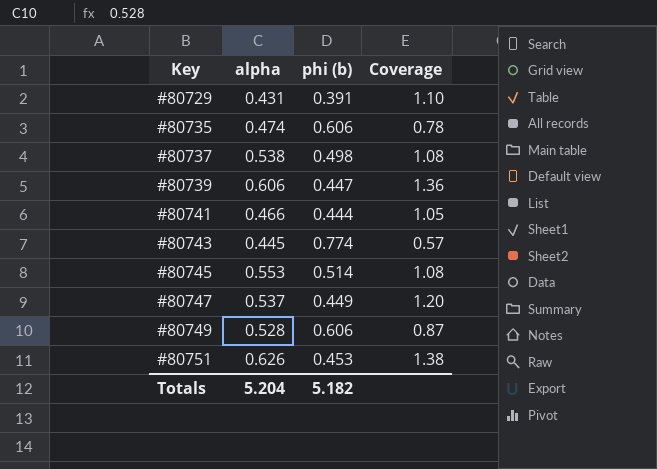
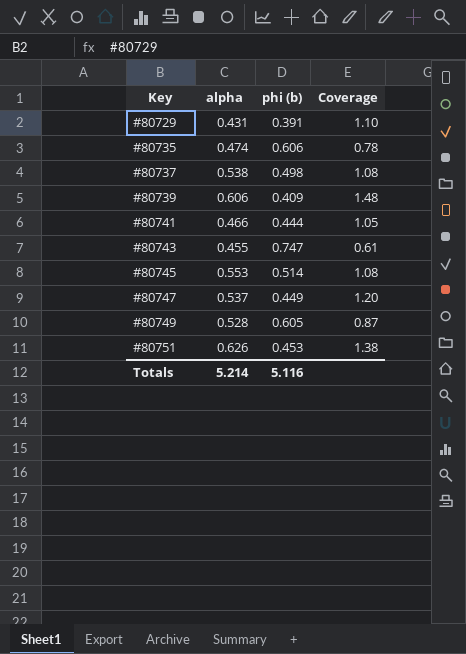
#80739 | phi (b): 0.447 -> 0.409
#80739 | Coverage: 1.36 -> 1.48
#80743 | alpha: 0.445 -> 0.455
#80743 | phi (b): 0.774 -> 0.747
#80743 | Coverage: 0.57 -> 0.61
#80749 | phi (b): 0.606 -> 0.605
Totals | alpha: 5.204 -> 5.214
Totals | phi (b): 5.182 -> 5.116

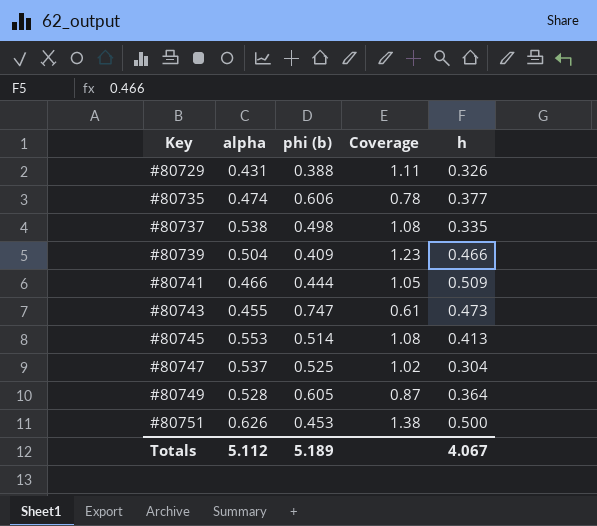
column h | position: none -> 5
#80729 | phi (b): 0.391 -> 0.388
#80729 | Coverage: 1.10 -> 1.11
#80739 | alpha: 0.606 -> 0.504
#80739 | Coverage: 1.48 -> 1.23
#80747 | phi (b): 0.449 -> 0.525
#80747 | Coverage: 1.20 -> 1.02
Totals | alpha: 5.214 -> 5.112
Totals | phi (b): 5.116 -> 5.189

